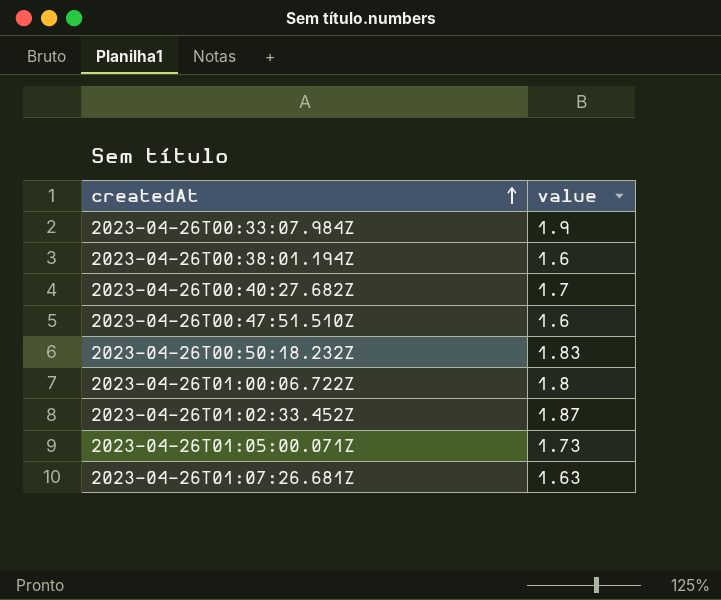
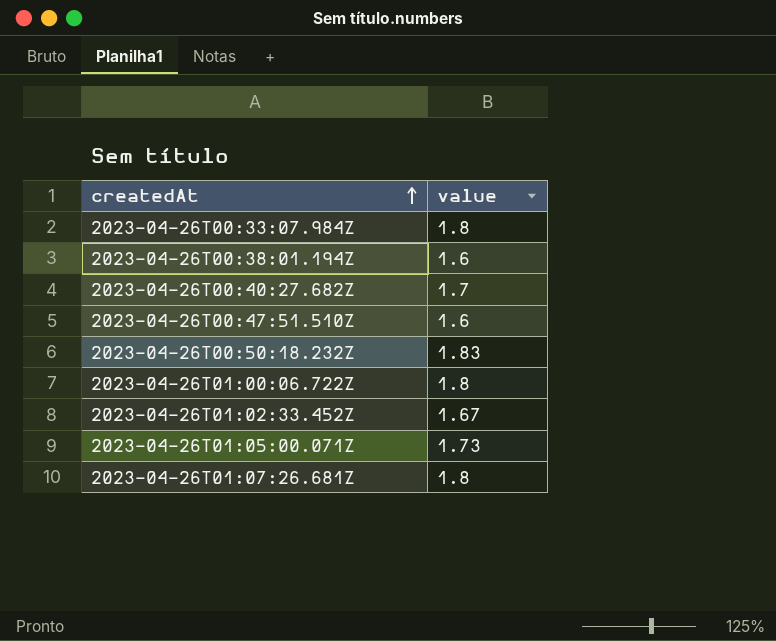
2023-04-26T00:33:07.984Z | value: 1.9 -> 1.8
2023-04-26T01:02:33.452Z | value: 1.87 -> 1.67
2023-04-26T01:07:26.681Z | value: 1.63 -> 1.8

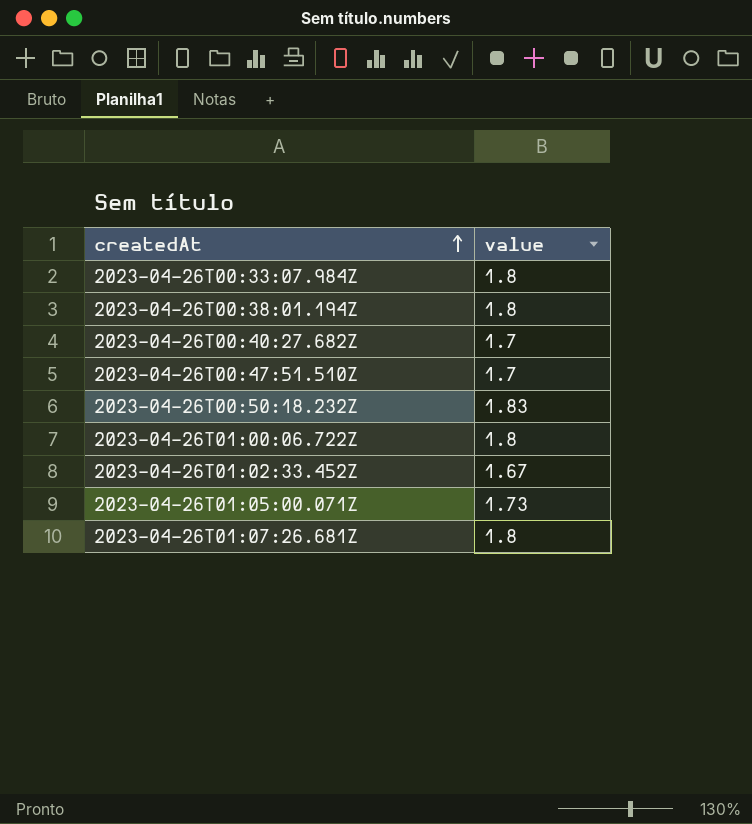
2023-04-26T00:38:01.194Z | value: 1.6 -> 1.8
2023-04-26T00:47:51.510Z | value: 1.6 -> 1.7

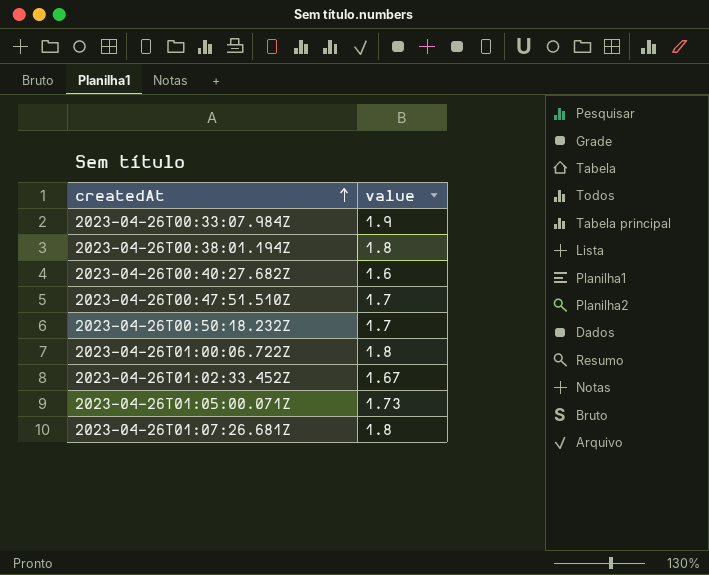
2023-04-26T00:33:07.984Z | value: 1.8 -> 1.9
2023-04-26T00:40:27.682Z | value: 1.7 -> 1.6
2023-04-26T00:50:18.232Z | value: 1.83 -> 1.7

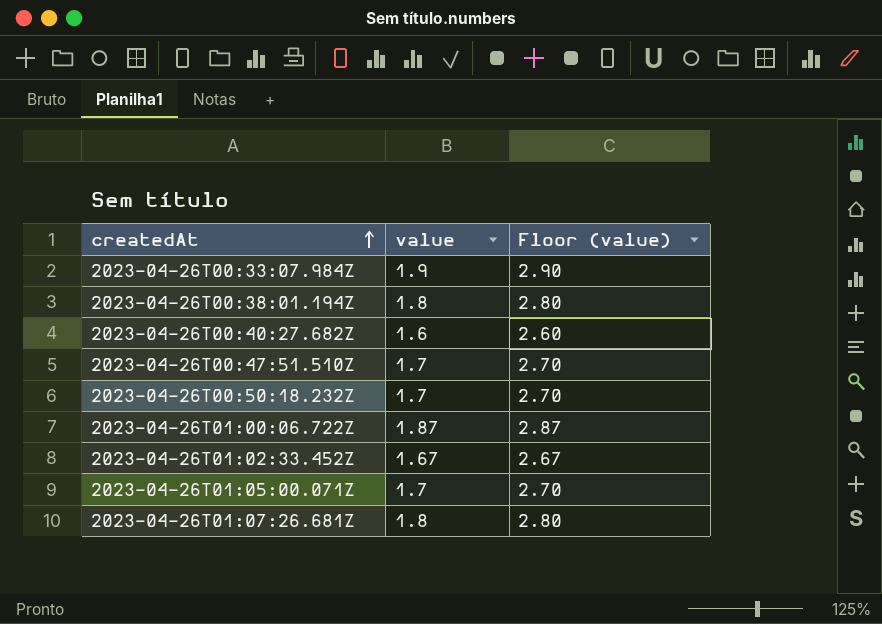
column Floor (value) | formula: none -> [value] + 1
2023-04-26T01:00:06.722Z | value: 1.8 -> 1.87
2023-04-26T01:05:00.071Z | value: 1.73 -> 1.7

